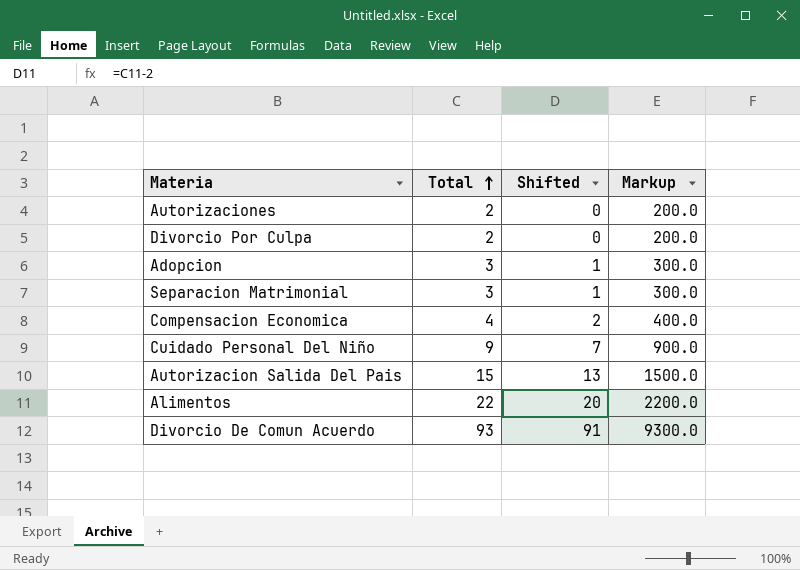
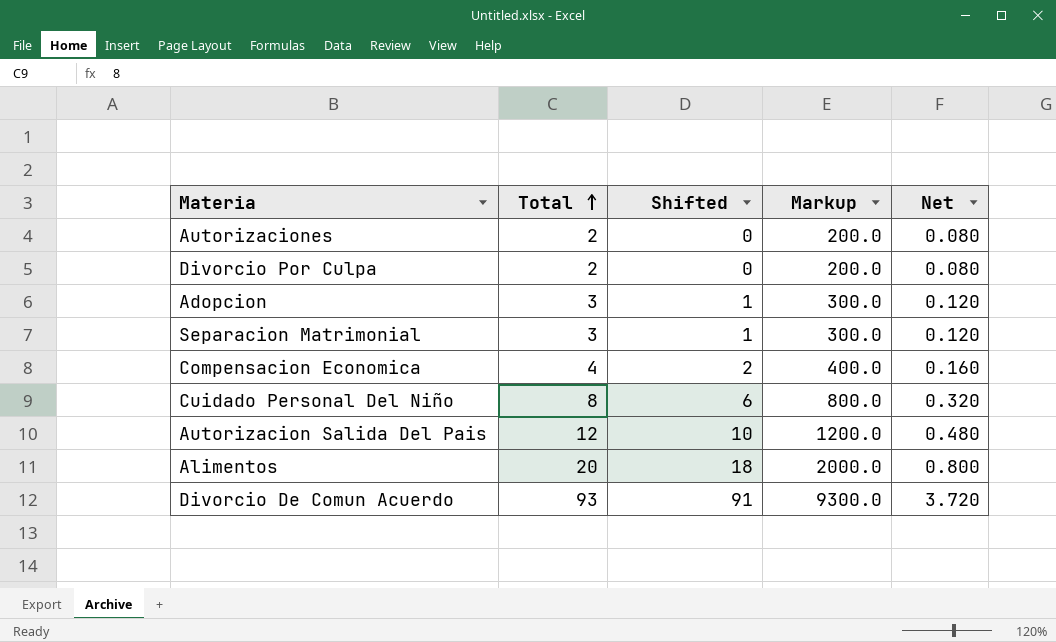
column Net | formula: none -> [Total] * 0.04
Cuidado Personal Del Niño | Total: 9 -> 8
Cuidado Personal Del Niño | Shifted: 7 -> 6
Cuidado Personal Del Niño | Markup: 900.0 -> 800.0
Autorizacion Salida Del Pais | Total: 15 -> 12
Autorizacion Salida Del Pais | Shifted: 13 -> 10
Autorizacion Salida Del Pais | Markup: 1500.0 -> 1200.0
Alimentos | Total: 22 -> 20
Alimentos | Shifted: 20 -> 18
Alimentos | Markup: 2200.0 -> 2000.0

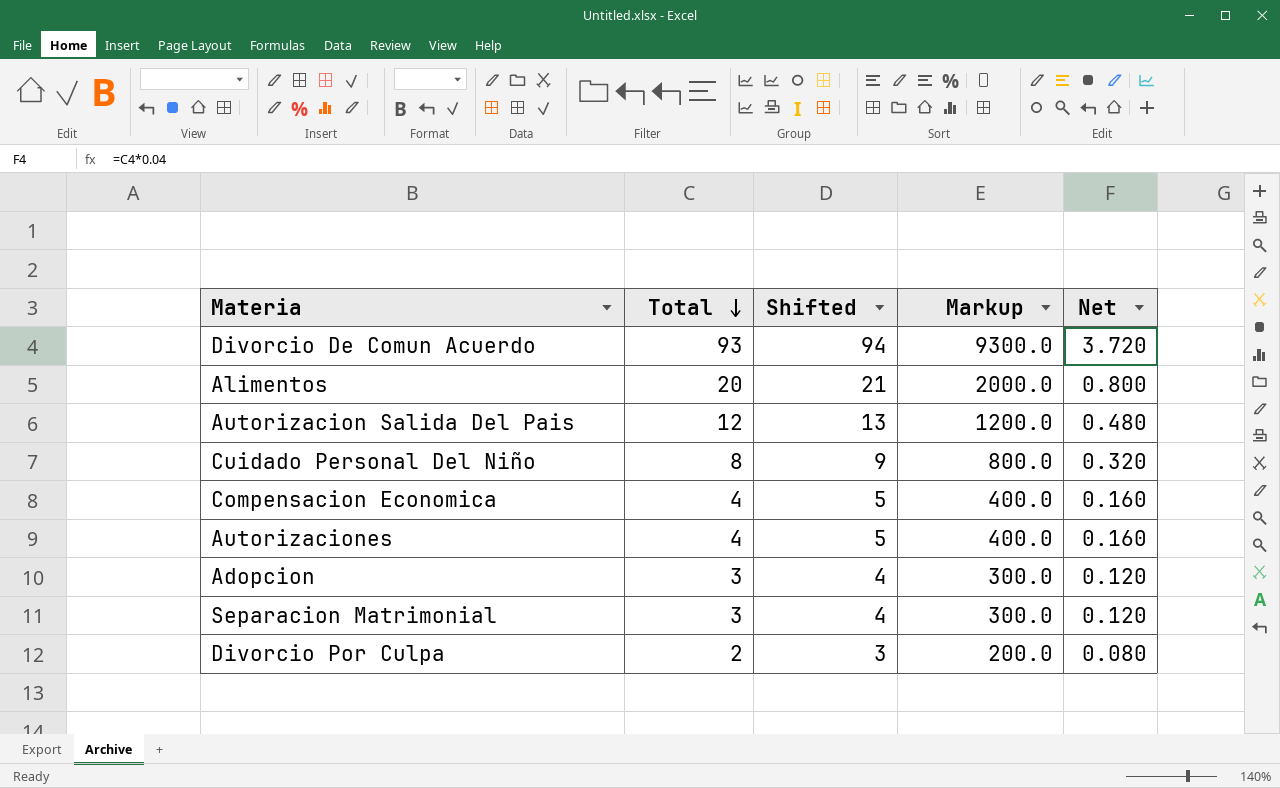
row order: Total ascending -> Total descending
column Shifted | formula: [Total] - 2 -> [Total] + 1
Autorizaciones | Total: 2 -> 4
Autorizaciones | Markup: 200.0 -> 400.0
Autorizaciones | Net: 0.080 -> 0.160

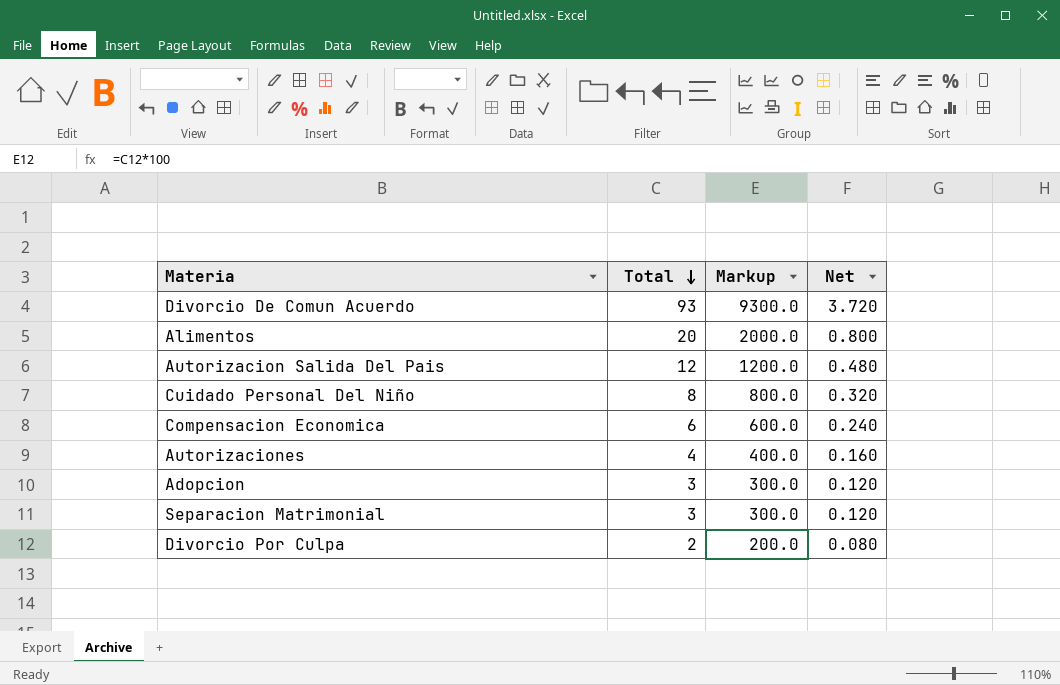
column Shifted | formula: [Total] + 1 -> none
Compensacion Economica | Total: 4 -> 6
Compensacion Economica | Markup: 400.0 -> 600.0
Compensacion Economica | Net: 0.160 -> 0.240

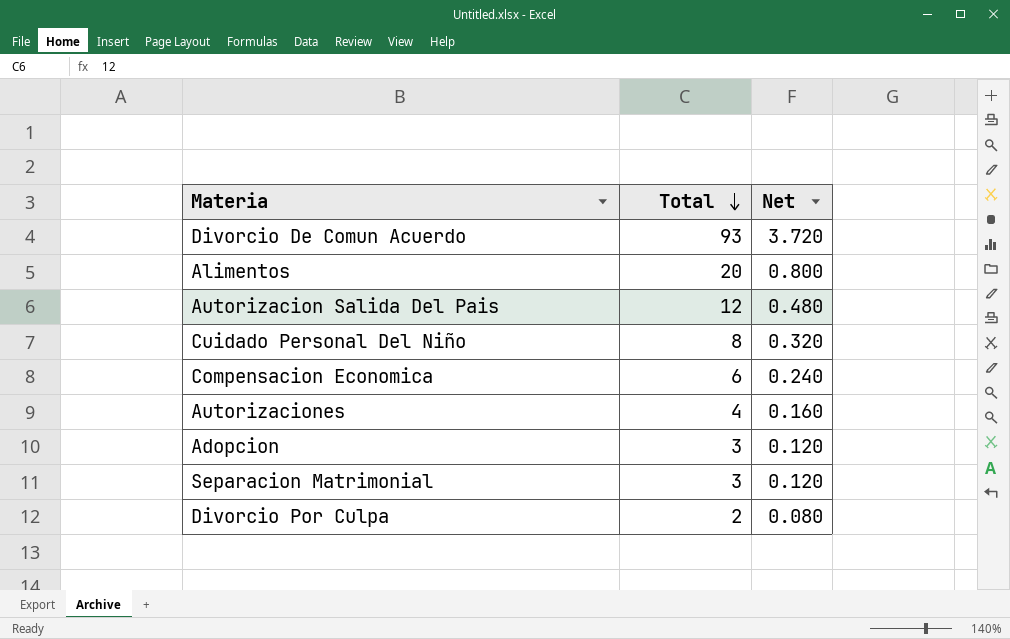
column Markup | formula: [Total] * 100 -> none

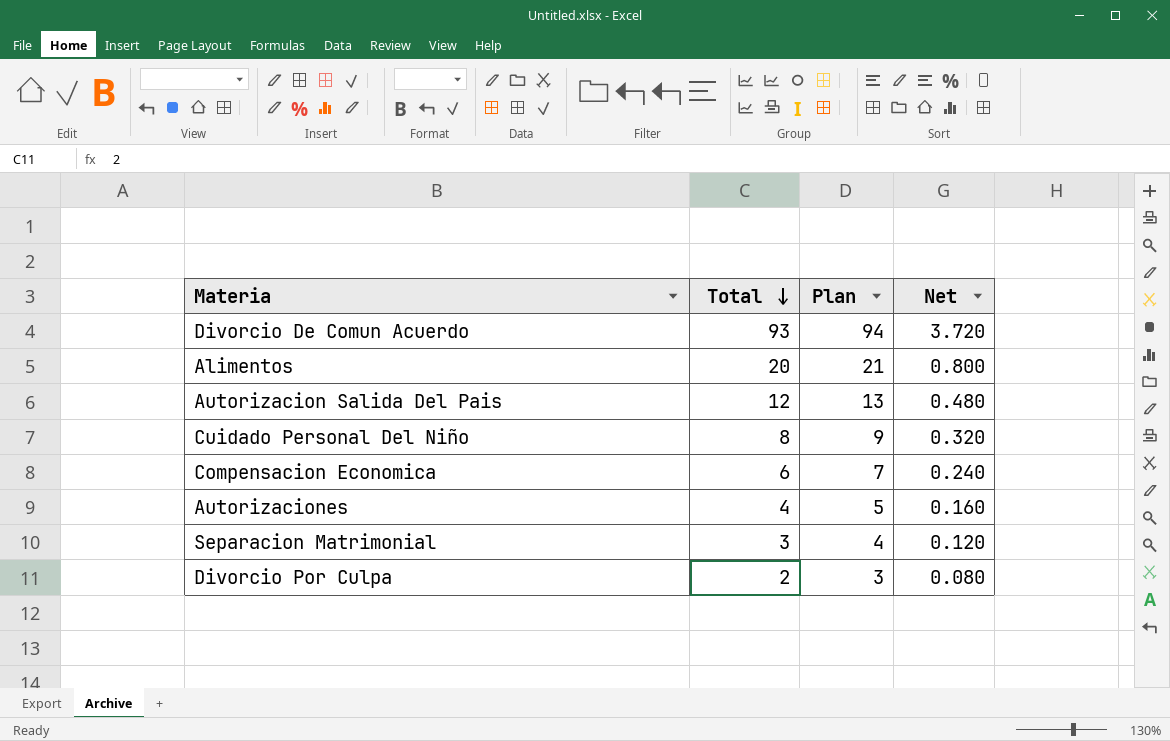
column Plan | formula: none -> [Total] + 1
row Adopcion: 3 | 0.120 -> none

